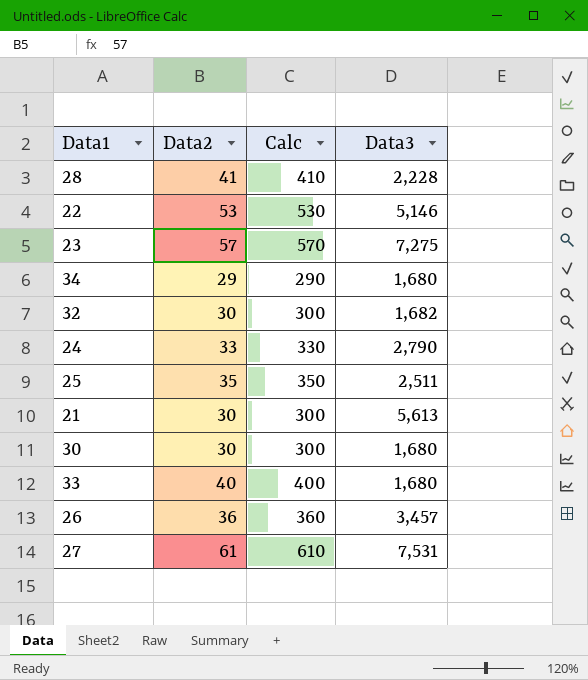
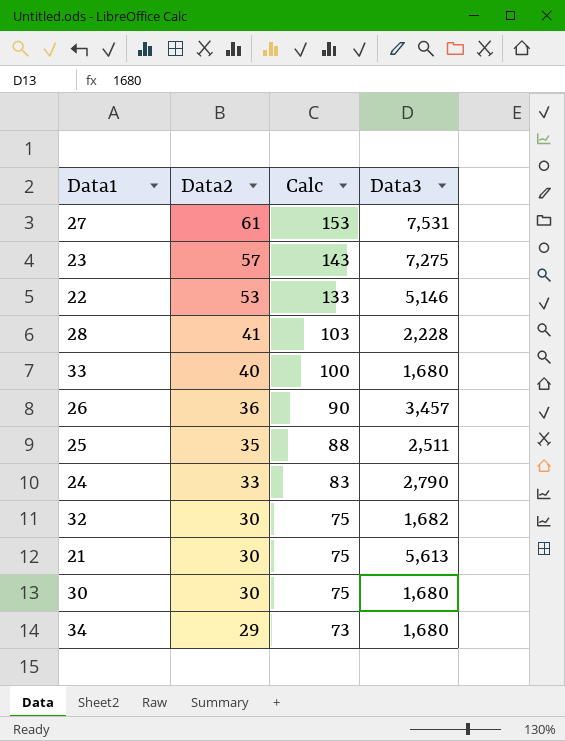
row order: none -> Data2 descending
column Calc | formula: [Data2] * 10 -> [Data2] * 2.5

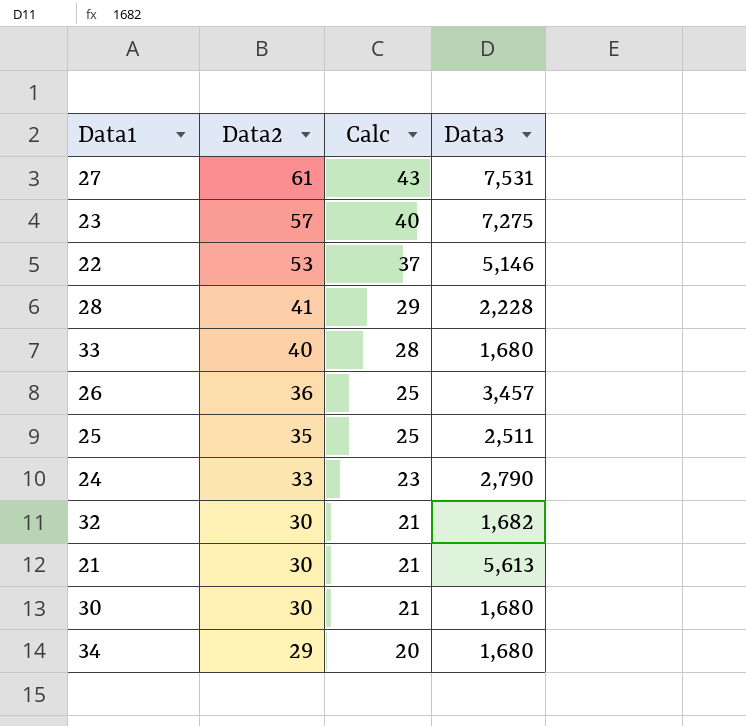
column Calc | formula: [Data2] * 2.5 -> [Data2] * 0.7

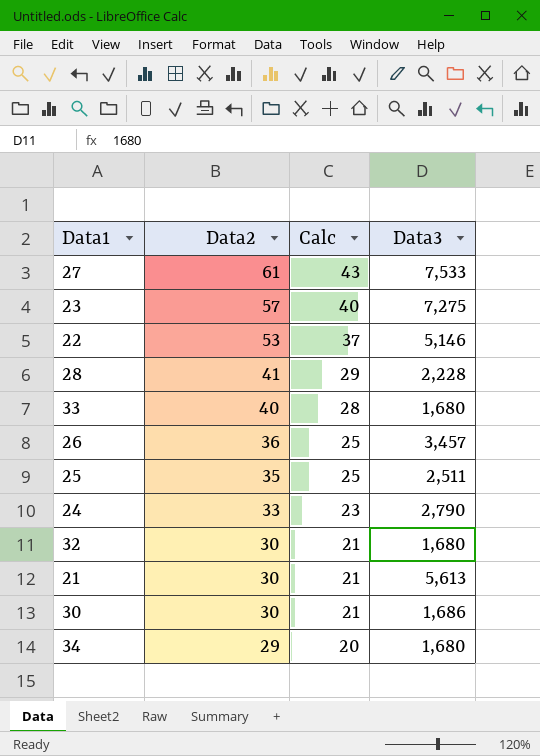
27 | Data3: 7,531 -> 7,533
32 | Data3: 1,682 -> 1,680
30 | Data3: 1,680 -> 1,686

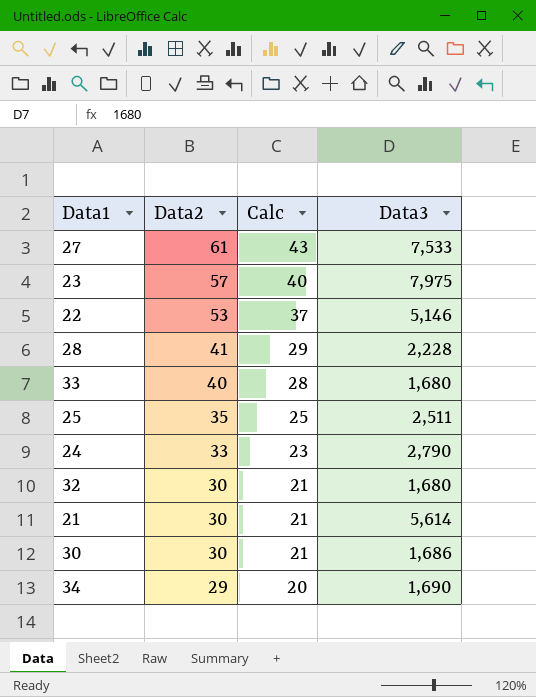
row 26: 36 | 25 | 3,457 -> none
23 | Data3: 7,275 -> 7,975
21 | Data3: 5,613 -> 5,614
34 | Data3: 1,680 -> 1,690

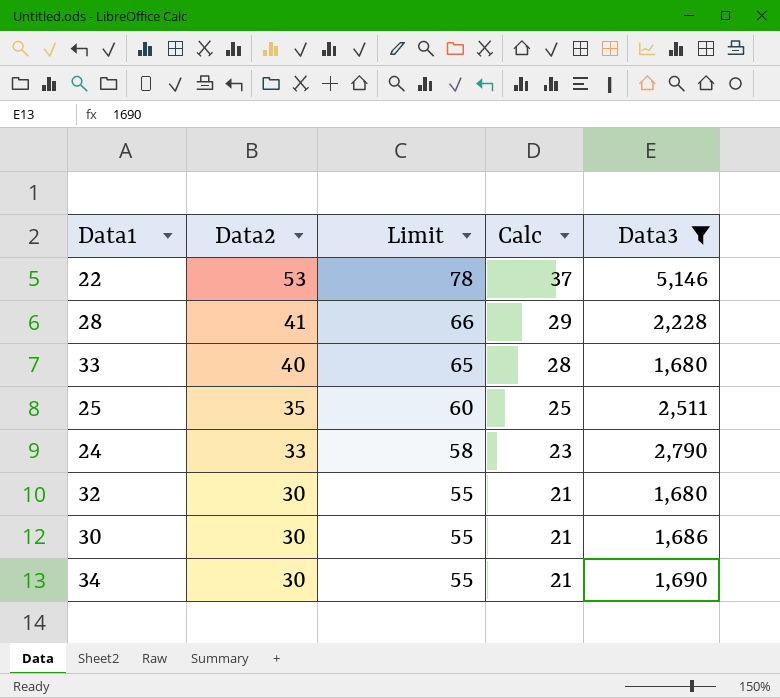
filter: none -> Data3 <= 5,146
column Limit | formula: none -> [Data2] + 25
34 | Data2: 29 -> 30
34 | Calc: 20 -> 21

